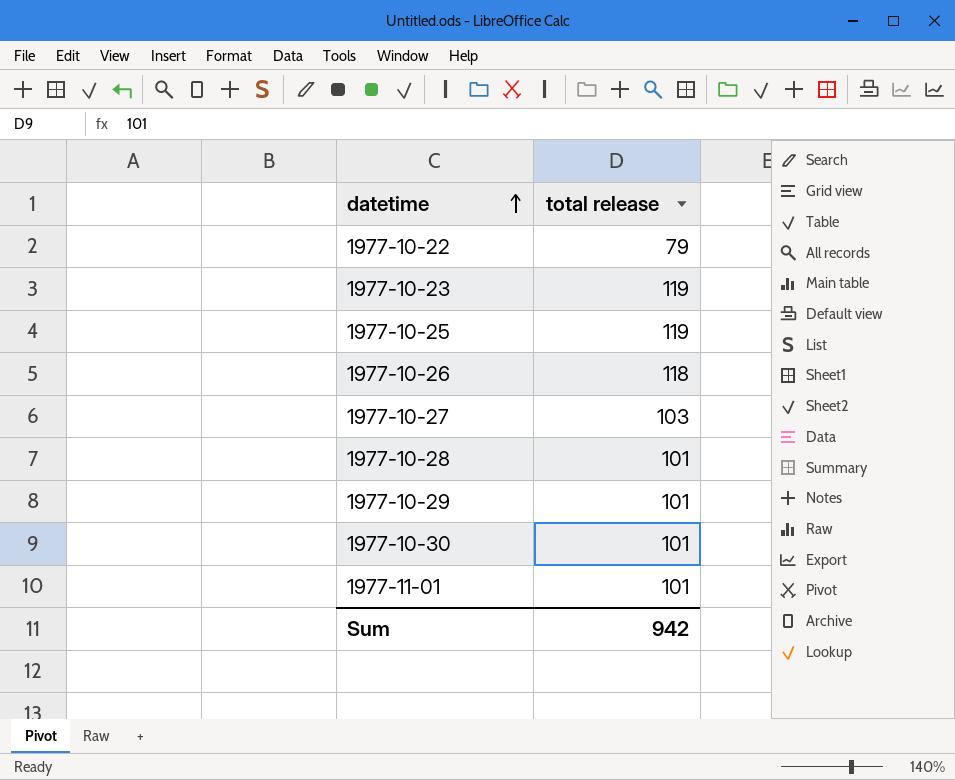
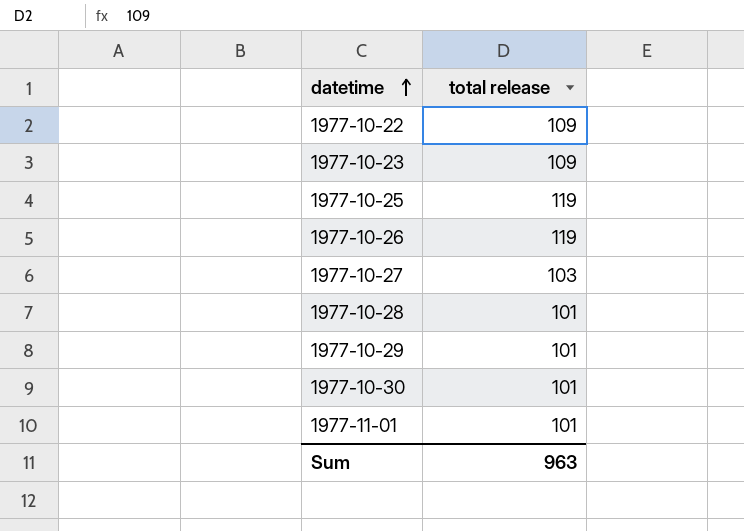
1977-10-22 | total release: 79 -> 109
1977-10-23 | total release: 119 -> 109
1977-10-26 | total release: 118 -> 119
Sum | total release: 942 -> 963

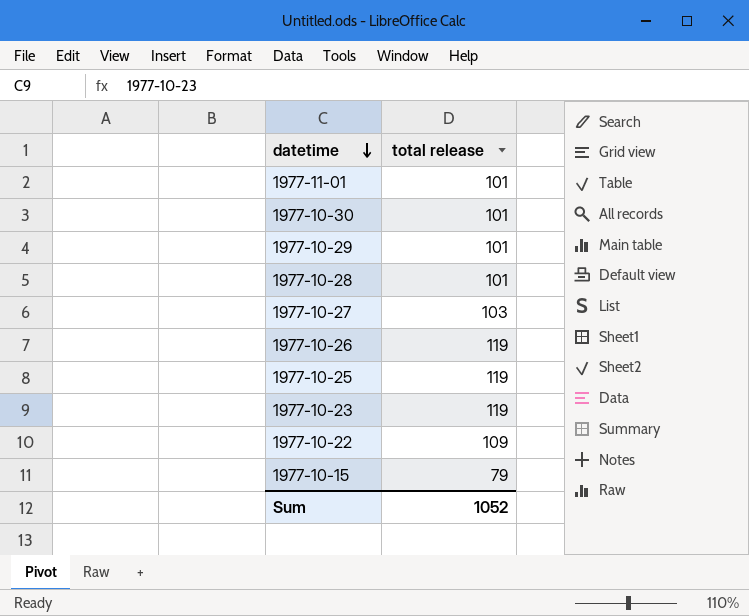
row order: datetime ascending -> datetime descending
1977-10-23 | total release: 109 -> 119
row 1977-10-15: none -> 79
Sum | total release: 963 -> 1052

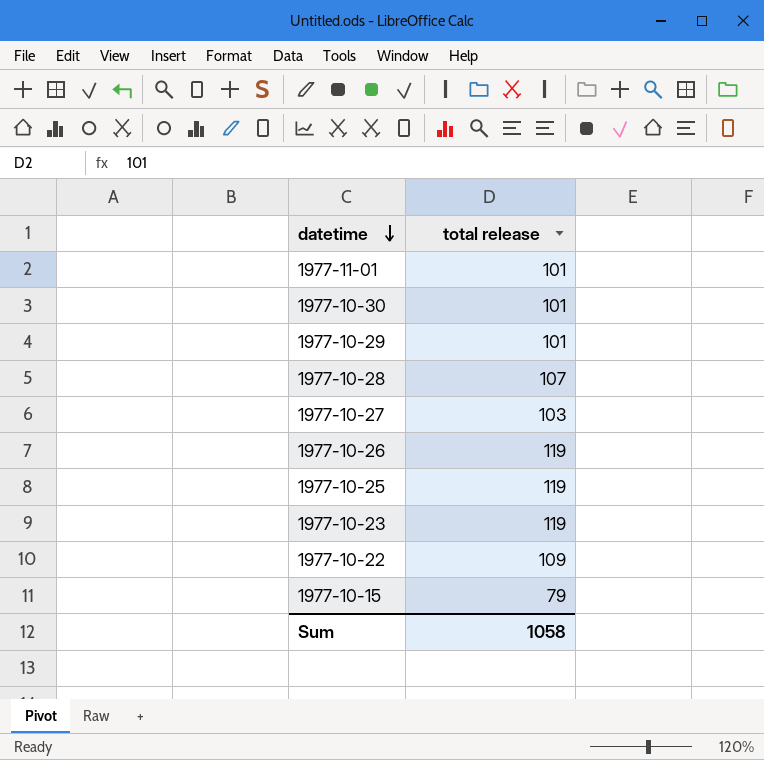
1977-10-28 | total release: 101 -> 107
Sum | total release: 1052 -> 1058

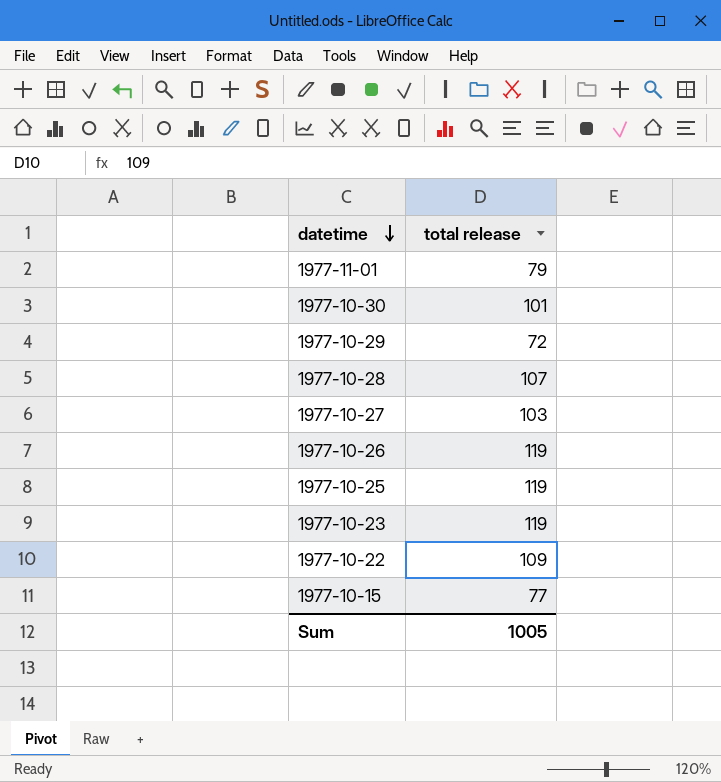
1977-11-01 | total release: 101 -> 79
1977-10-29 | total release: 101 -> 72
1977-10-15 | total release: 79 -> 77
Sum | total release: 1058 -> 1005

